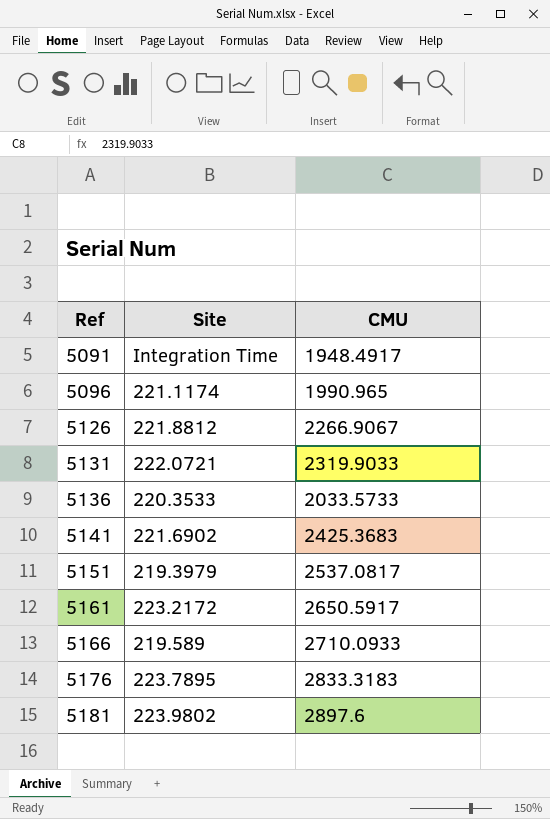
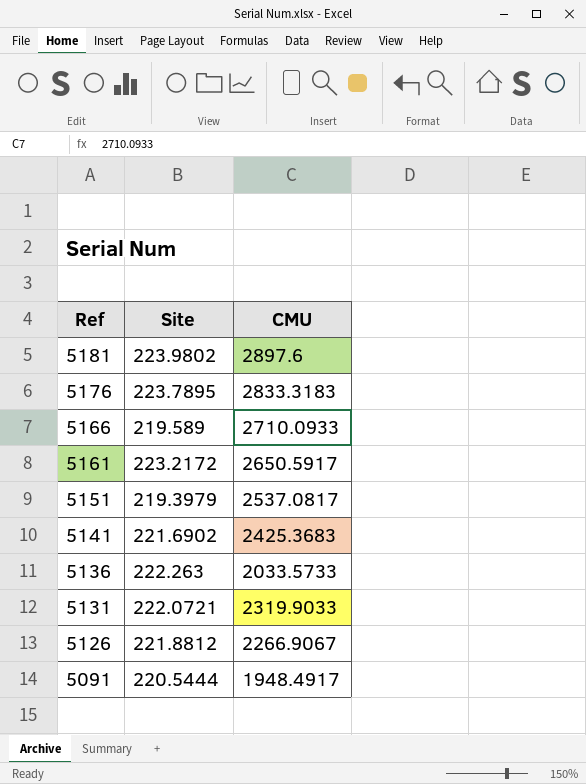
row order: Ref ascending -> Ref descending
row 5096: 221.1174 | 1990.965 -> none
5136 | Site: 220.3533 -> 222.263
5091 | Site: Integration Time -> 220.5444

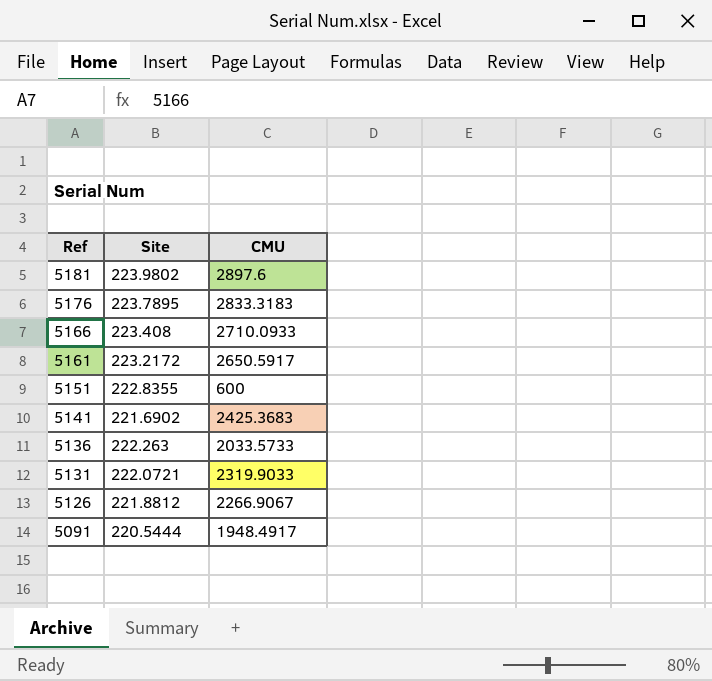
5166 | Site: 219.589 -> 223.408
5151 | Site: 219.3979 -> 222.8355
5151 | CMU: 2537.0817 -> 600

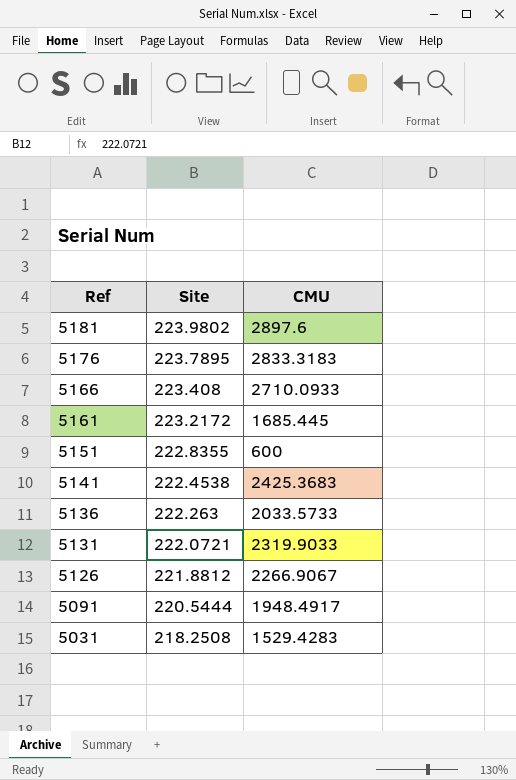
5161 | CMU: 2650.5917 -> 1685.445
5141 | Site: 221.6902 -> 222.4538
row 5031: none -> 218.2508 | 1529.4283

